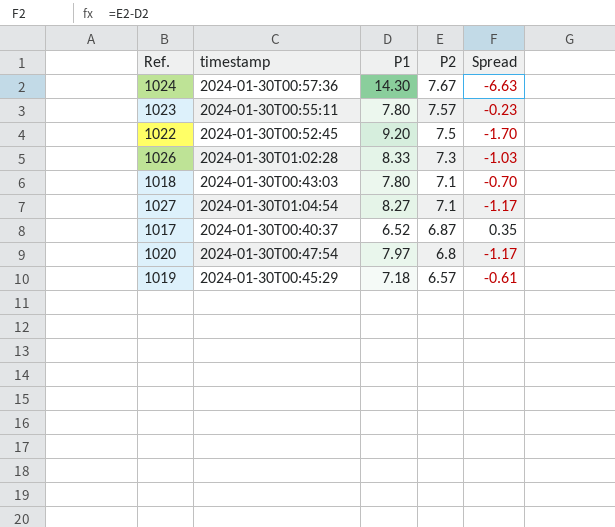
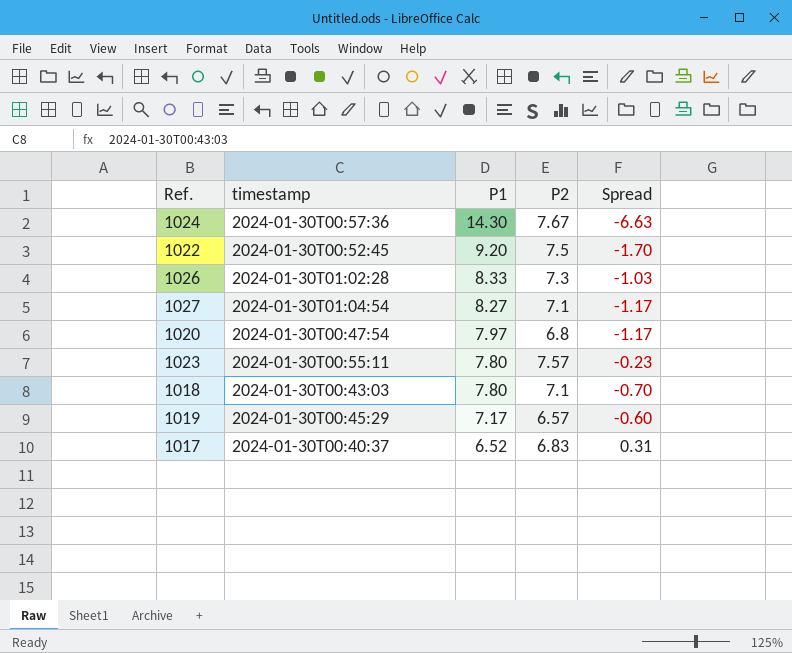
row order: P2 descending -> P1 descending
1019 | P1: 7.18 -> 7.17
1019 | Spread: -0.61 -> -0.60
1017 | P2: 6.87 -> 6.83
1017 | Spread: 0.35 -> 0.31

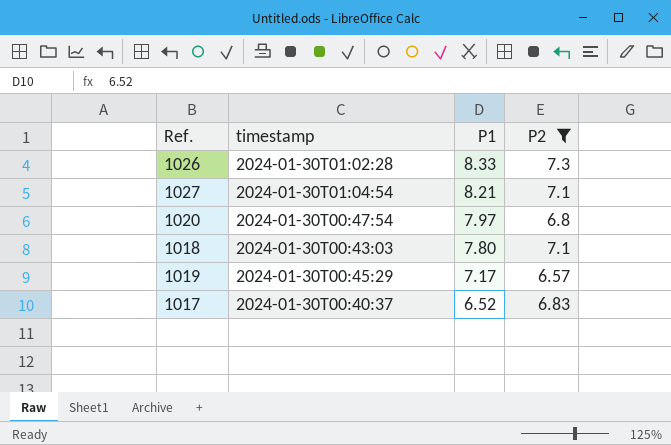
filter: none -> P2 <= 7.3
column Spread | formula: [P2] - [P1] -> none
1027 | P1: 8.27 -> 8.21

